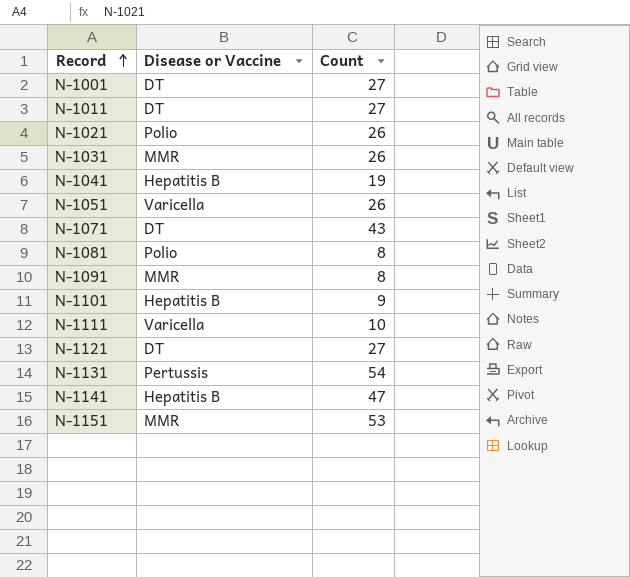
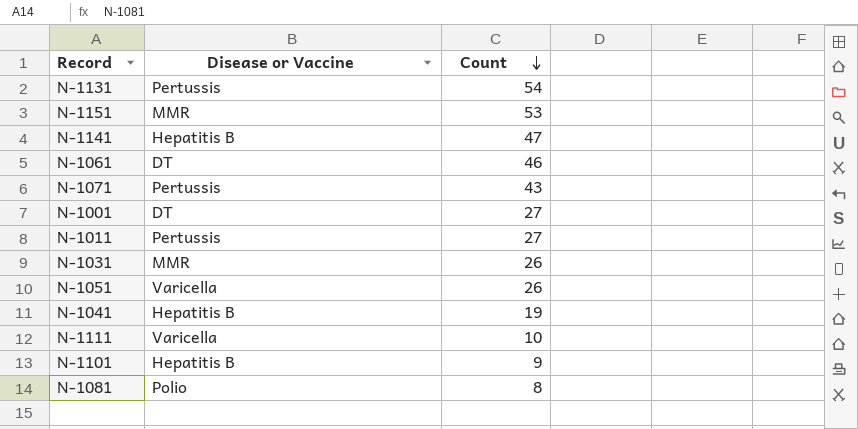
row order: Record ascending -> Count descending
row N-1021: Polio | 26 -> none
row N-1091: MMR | 8 -> none
row N-1121: DT | 27 -> none
row N-1061: none -> DT | 46
N-1071 | Disease or Vaccine: DT -> Pertussis
N-1011 | Disease or Vaccine: DT -> Pertussis

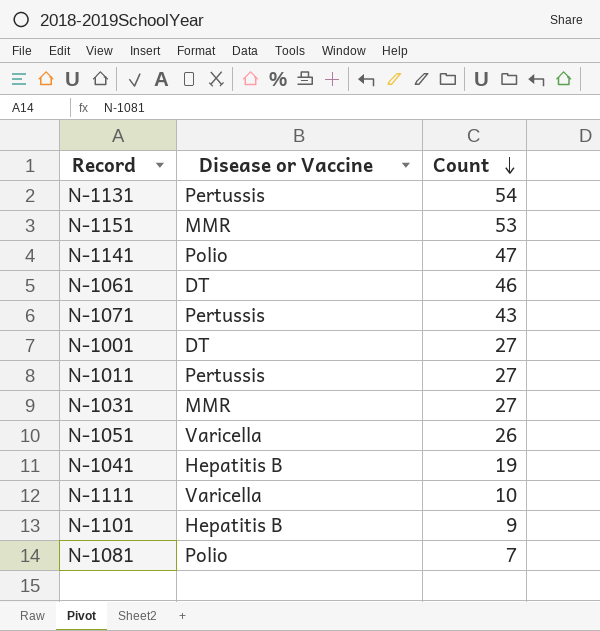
N-1141 | Disease or Vaccine: Hepatitis B -> Polio
N-1031 | Count: 26 -> 27
N-1081 | Count: 8 -> 7

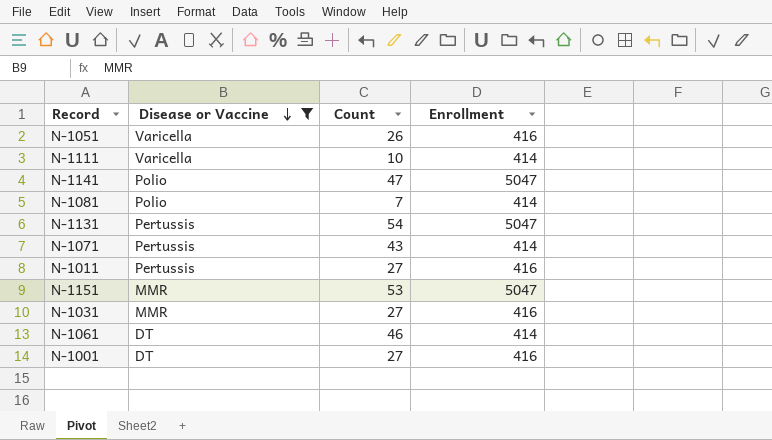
filter: none -> Disease or Vaccine != Hepatitis B
row order: Count descending -> Disease or Vaccine descending
column Enrollment | position: none -> 4

